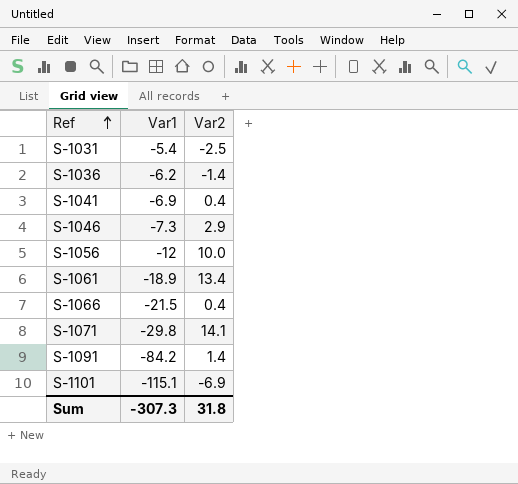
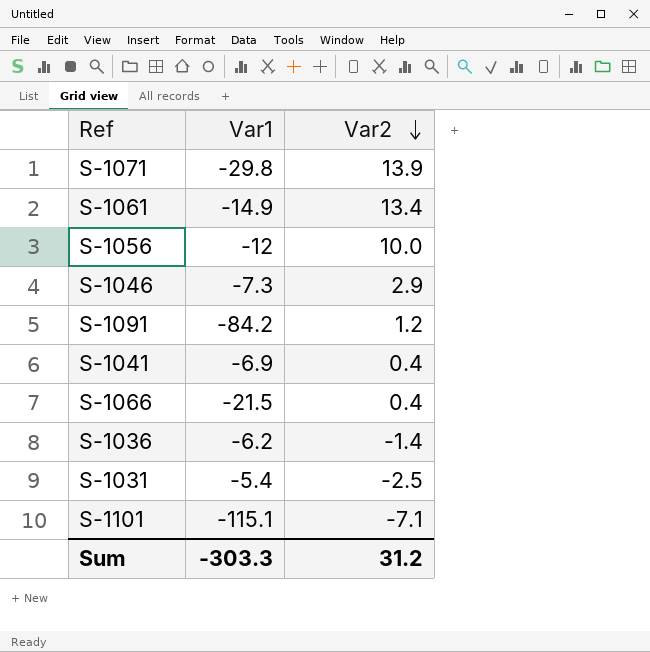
row order: Ref ascending -> Var2 descending
S-1071 | Var2: 14.1 -> 13.9
S-1061 | Var1: -18.9 -> -14.9
S-1091 | Var2: 1.4 -> 1.2
S-1101 | Var2: -6.9 -> -7.1
Sum | Var1: -307.3 -> -303.3
Sum | Var2: 31.8 -> 31.2

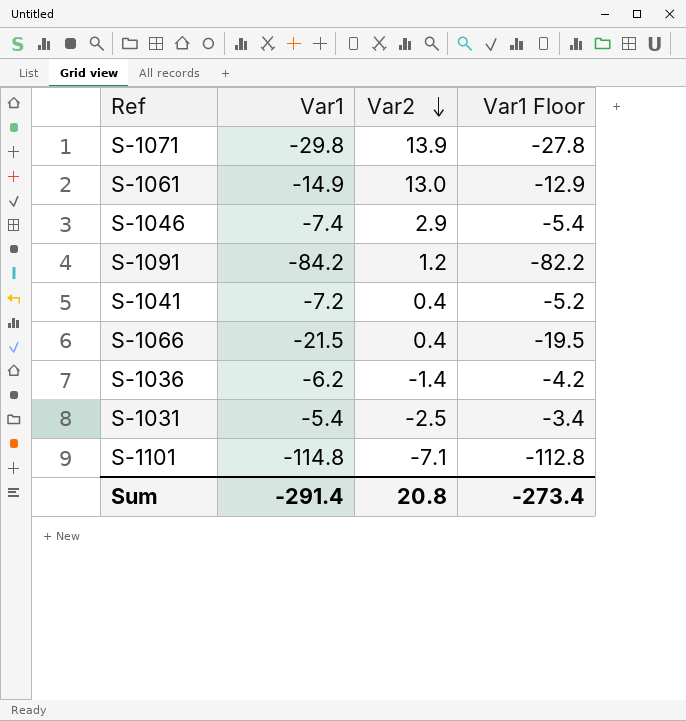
column Var1 Floor | formula: none -> [Var1] + 2
row S-1056: -12 | 10.0 -> none
S-1061 | Var2: 13.4 -> 13.0
S-1046 | Var1: -7.3 -> -7.4
S-1041 | Var1: -6.9 -> -7.2
S-1101 | Var1: -115.1 -> -114.8
Sum | Var1: -303.3 -> -291.4
Sum | Var2: 31.2 -> 20.8

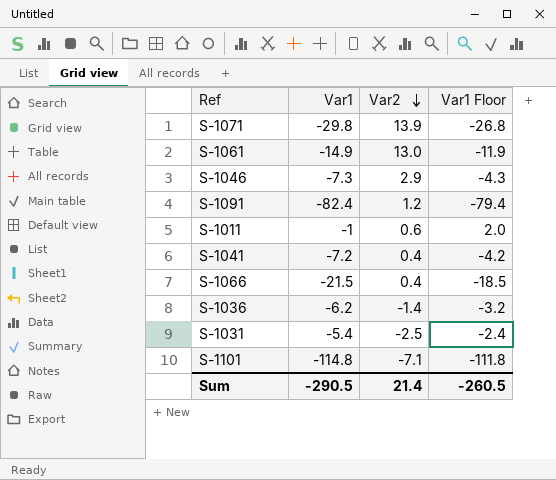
column Var1 Floor | formula: [Var1] + 2 -> [Var1] + 3
S-1046 | Var1: -7.4 -> -7.3
S-1091 | Var1: -84.2 -> -82.4
row S-1011: none -> -1 | 0.6 | 2.0
Sum | Var1: -291.4 -> -290.5
Sum | Var2: 20.8 -> 21.4
Sum | Var1 Floor: -273.4 -> -260.5

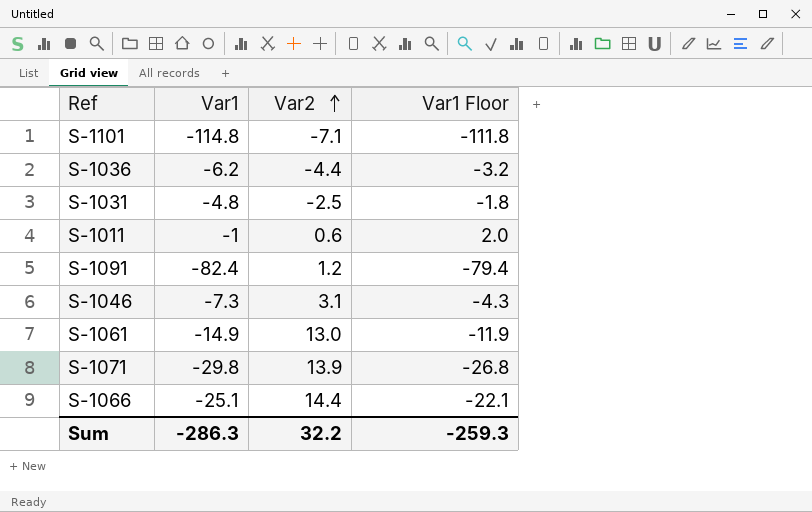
row order: Var2 descending -> Var2 ascending
row S-1041: -7.2 | 0.4 | -4.2 -> none
S-1036 | Var2: -1.4 -> -4.4
S-1031 | Var1: -5.4 -> -4.8
S-1031 | Var1 Floor: -2.4 -> -1.8
S-1046 | Var2: 2.9 -> 3.1
S-1066 | Var1: -21.5 -> -25.1
S-1066 | Var2: 0.4 -> 14.4
S-1066 | Var1 Floor: -18.5 -> -22.1
Sum | Var1: -290.5 -> -286.3
Sum | Var2: 21.4 -> 32.2
Sum | Var1 Floor: -260.5 -> -259.3

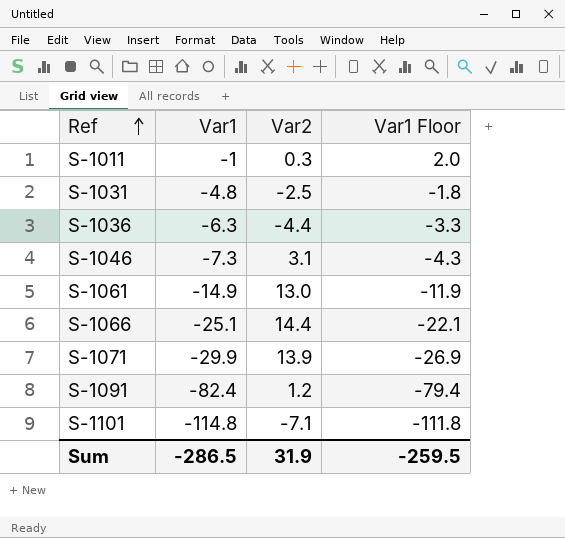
row order: Var2 ascending -> Ref ascending
S-1011 | Var2: 0.6 -> 0.3
S-1036 | Var1: -6.2 -> -6.3
S-1036 | Var1 Floor: -3.2 -> -3.3
S-1071 | Var1: -29.8 -> -29.9
S-1071 | Var1 Floor: -26.8 -> -26.9
Sum | Var1: -286.3 -> -286.5
Sum | Var2: 32.2 -> 31.9
Sum | Var1 Floor: -259.3 -> -259.5

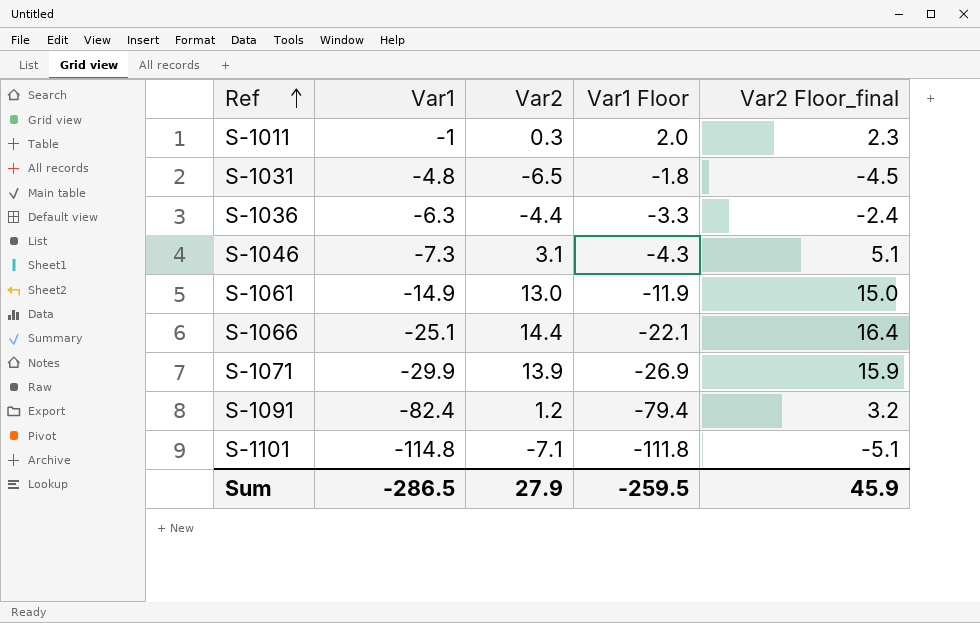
column Var2 Floor_final | formula: none -> [Var2] + 2
S-1031 | Var2: -2.5 -> -6.5
Sum | Var2: 31.9 -> 27.9

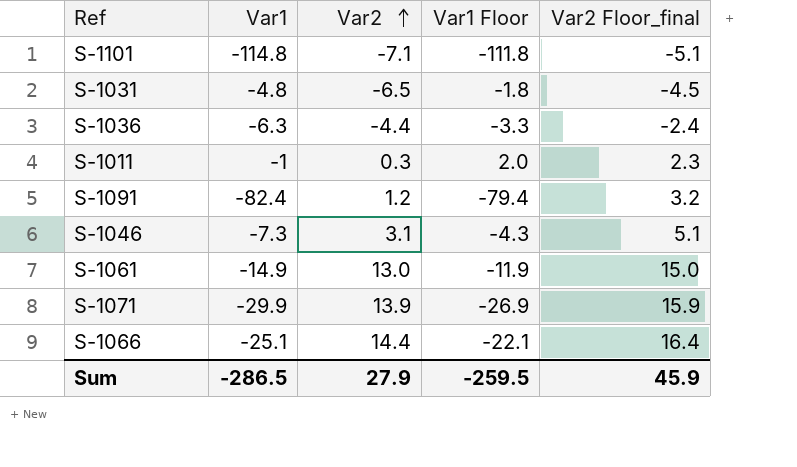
row order: Ref ascending -> Var2 ascending

